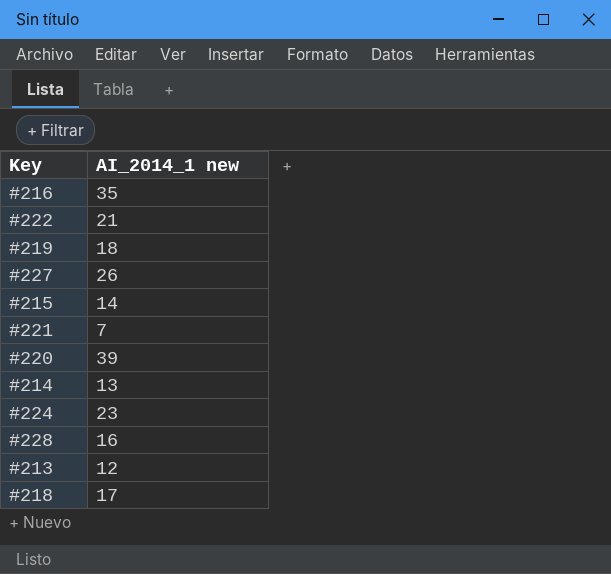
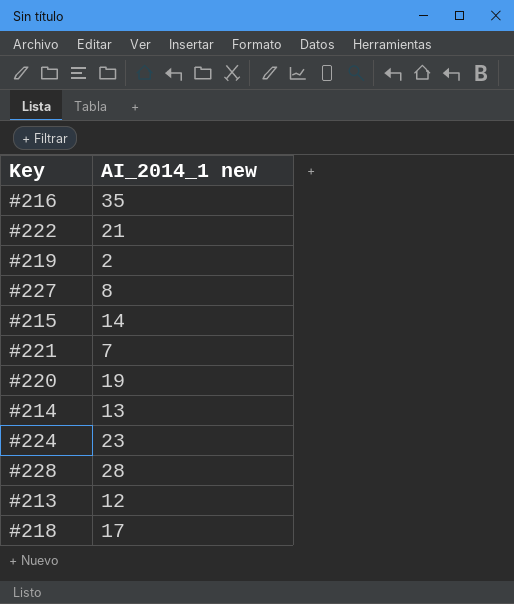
#219 | AI_2014_1 new: 18 -> 2
#227 | AI_2014_1 new: 26 -> 8
#220 | AI_2014_1 new: 39 -> 19
#228 | AI_2014_1 new: 16 -> 28

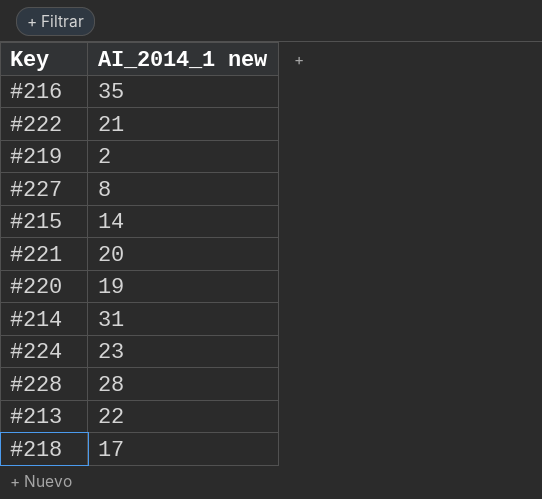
#221 | AI_2014_1 new: 7 -> 20
#214 | AI_2014_1 new: 13 -> 31
#213 | AI_2014_1 new: 12 -> 22

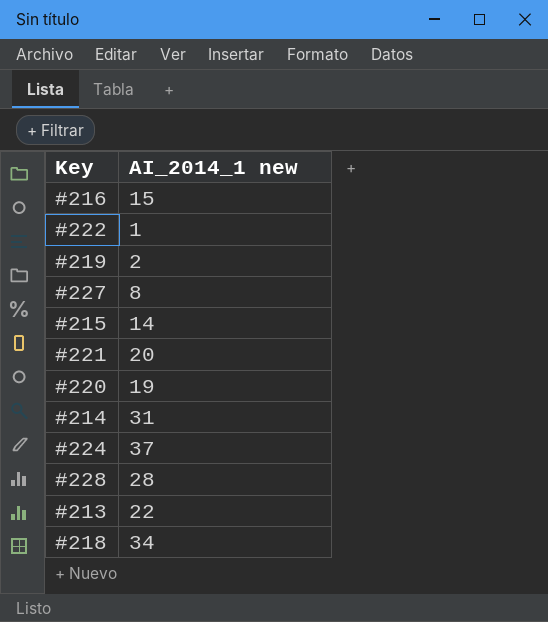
#216 | AI_2014_1 new: 35 -> 15
#222 | AI_2014_1 new: 21 -> 1
#224 | AI_2014_1 new: 23 -> 37
#218 | AI_2014_1 new: 17 -> 34

